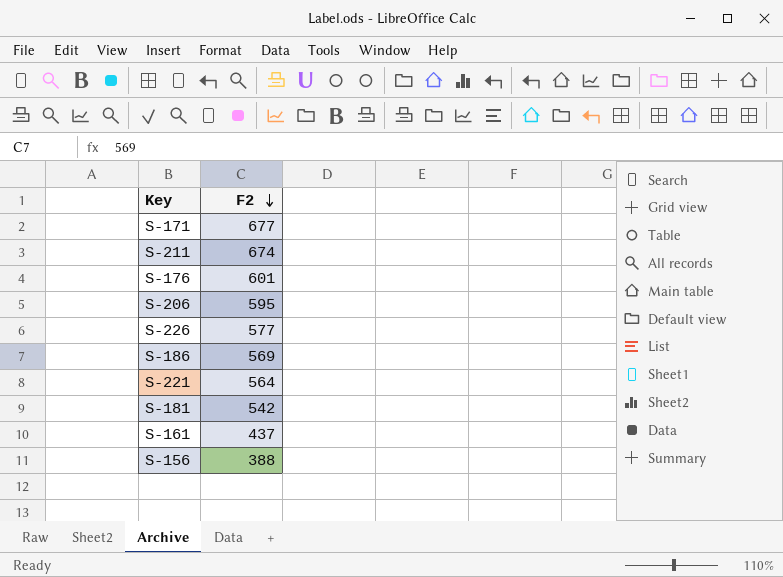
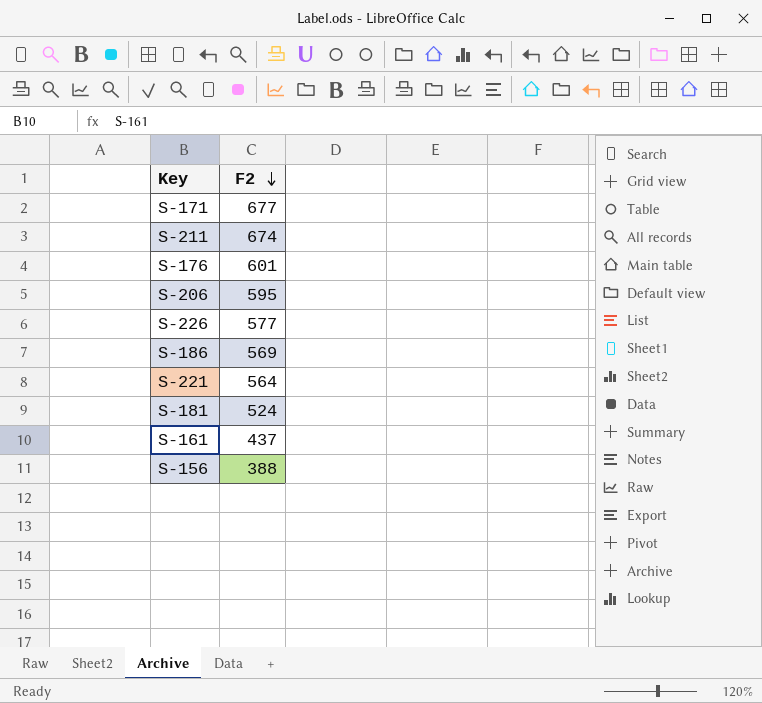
S-181 | F2: 542 -> 524

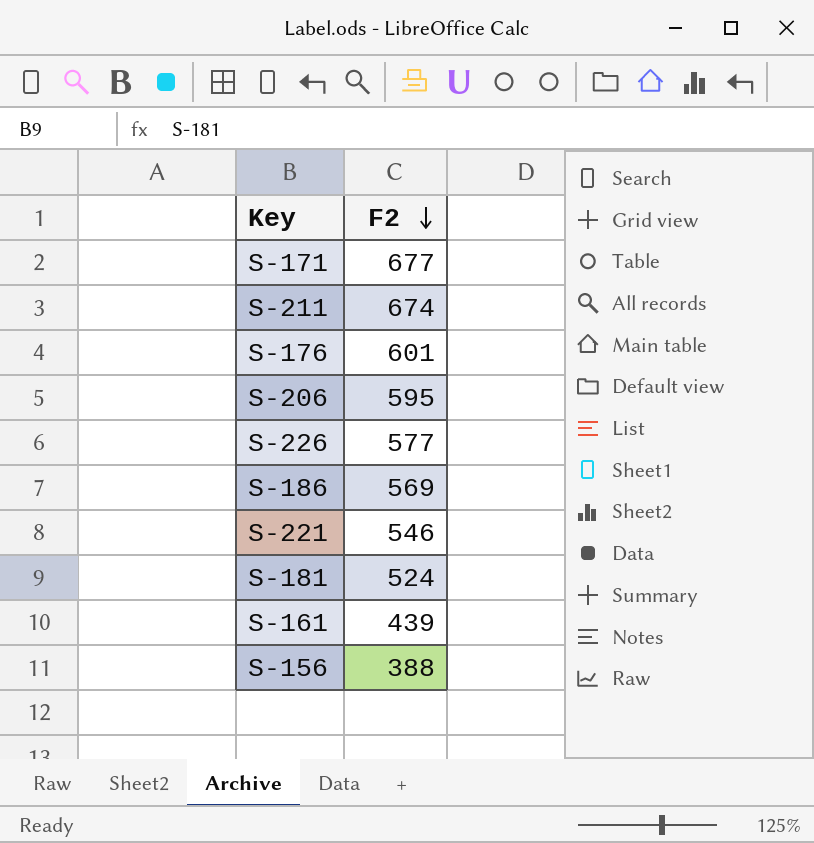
S-221 | F2: 564 -> 546
S-161 | F2: 437 -> 439

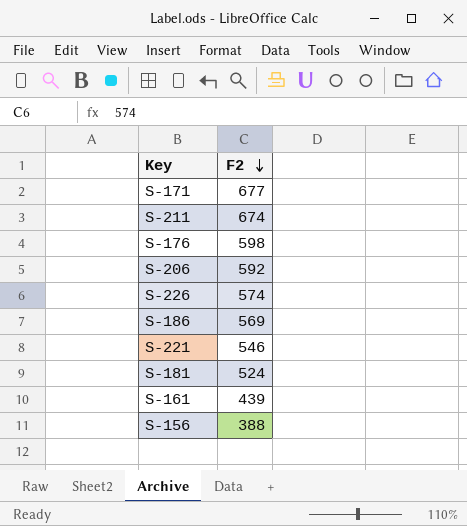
S-176 | F2: 601 -> 598
S-206 | F2: 595 -> 592
S-226 | F2: 577 -> 574

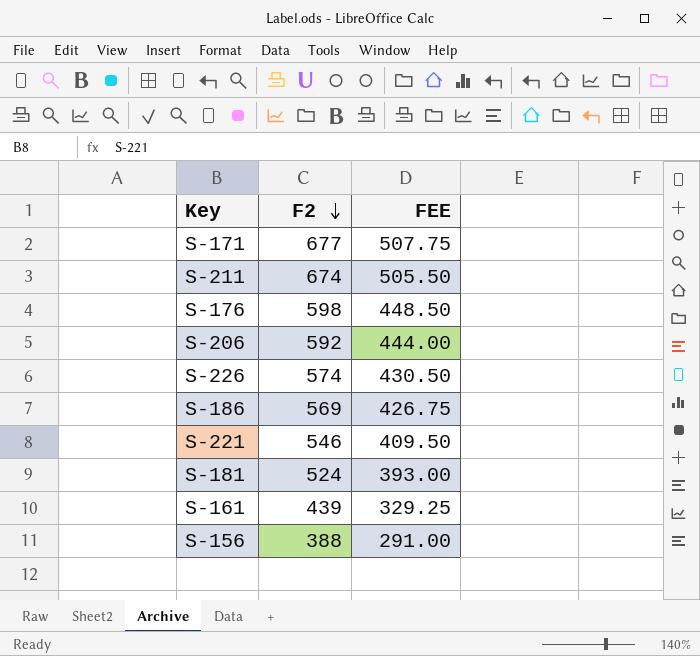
column FEE | formula: none -> [F2] * 0.75

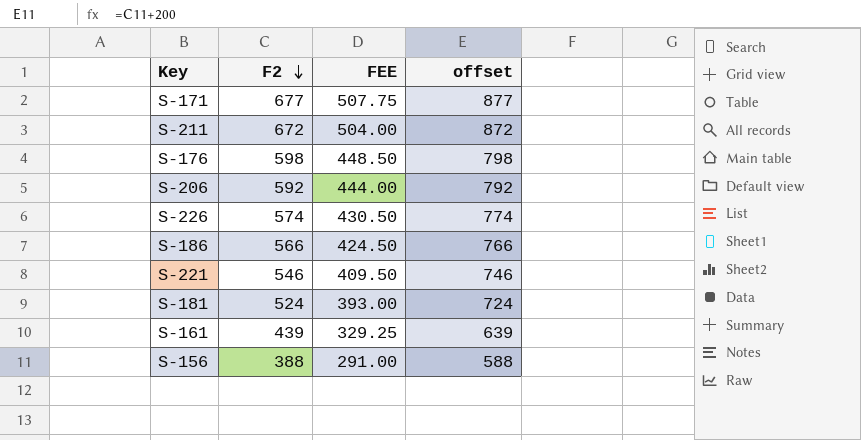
column offset | formula: none -> [F2] + 200
S-211 | F2: 674 -> 672
S-211 | FEE: 505.50 -> 504.00
S-186 | F2: 569 -> 566
S-186 | FEE: 426.75 -> 424.50

